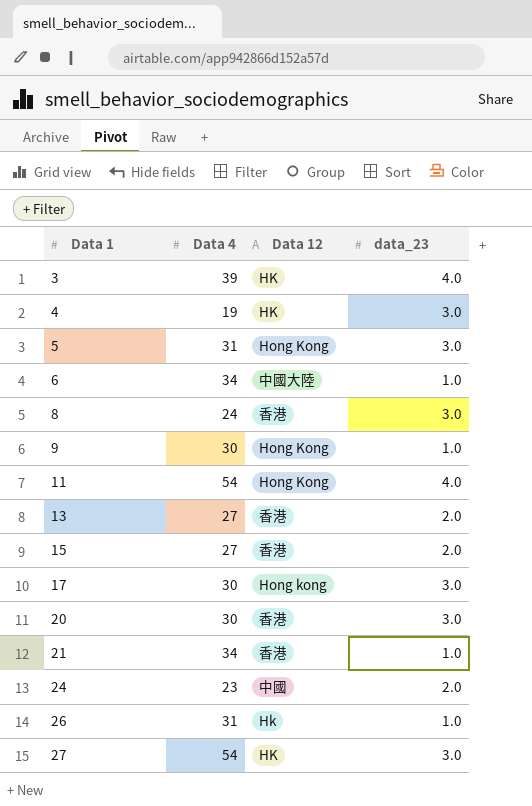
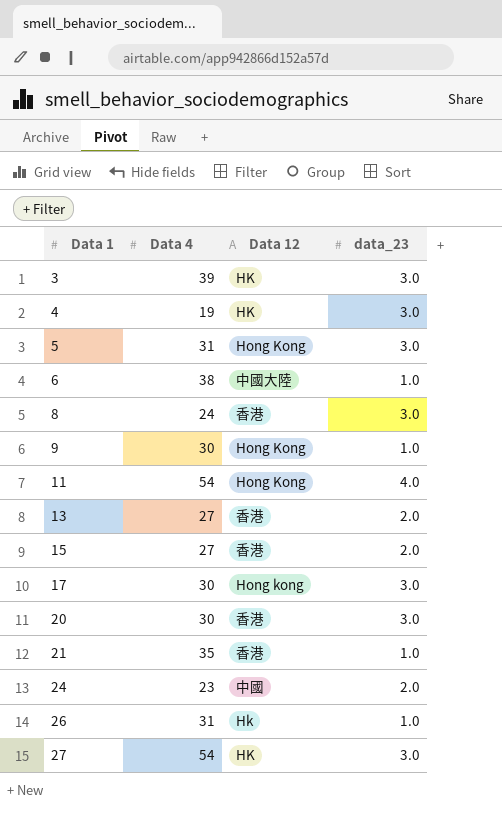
3 | data_23: 4.0 -> 3.0
6 | Data 4: 34 -> 38
21 | Data 4: 34 -> 35

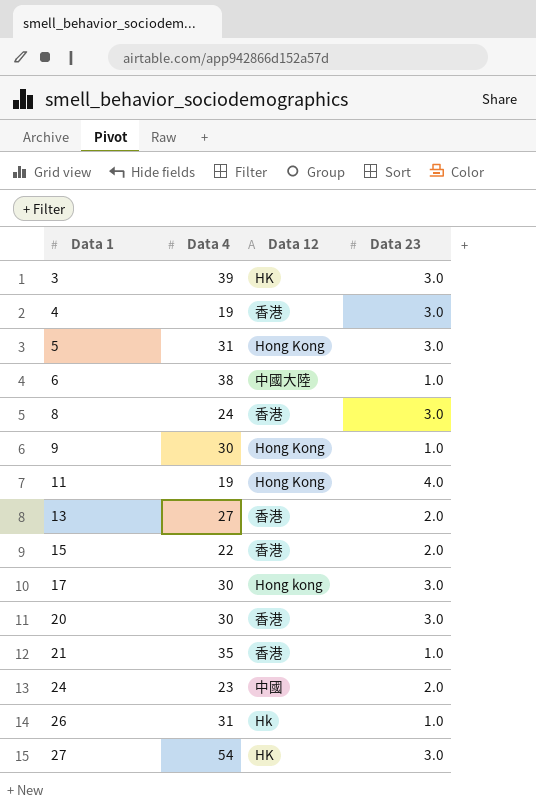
column name: data_23 -> Data 23
4 | Data 12: HK -> 香港
11 | Data 4: 54 -> 19
15 | Data 4: 27 -> 22

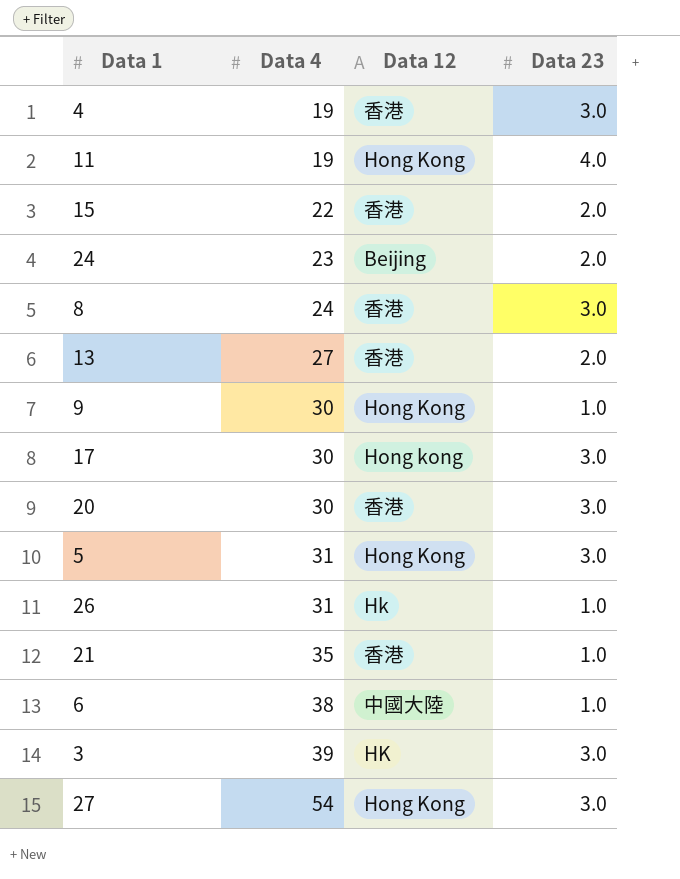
row order: Data 1 ascending -> Data 4 ascending
24 | Data 12: 中國 -> Beijing
27 | Data 12: HK -> Hong Kong

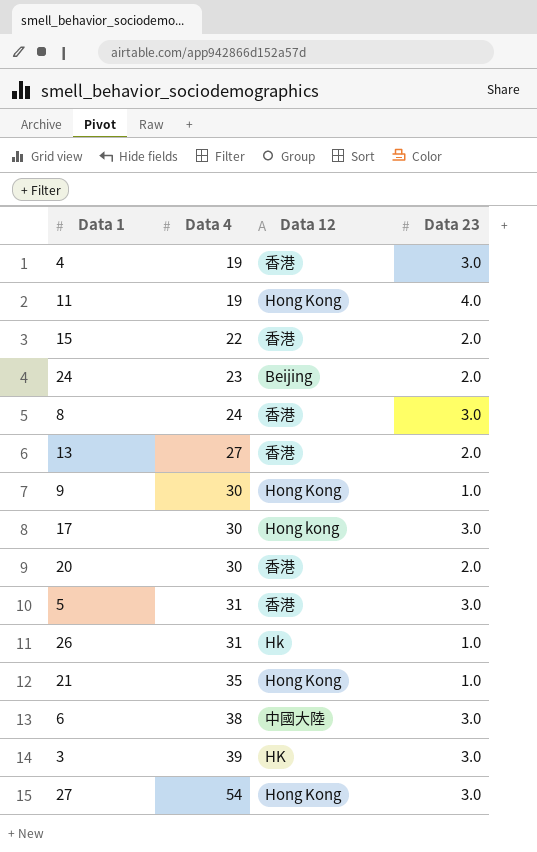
20 | Data 23: 3.0 -> 2.0
5 | Data 12: Hong Kong -> 香港
21 | Data 12: 香港 -> Hong Kong
6 | Data 23: 1.0 -> 3.0

